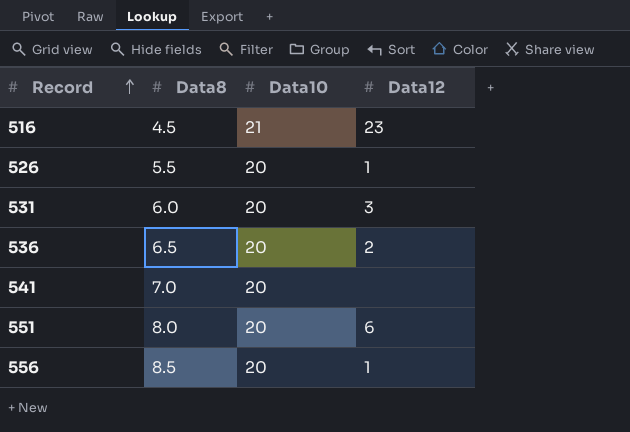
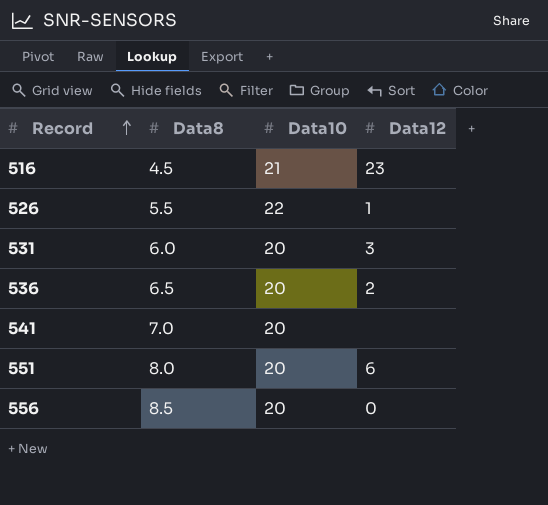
526 | Data10: 20 -> 22
556 | Data12: 1 -> 0

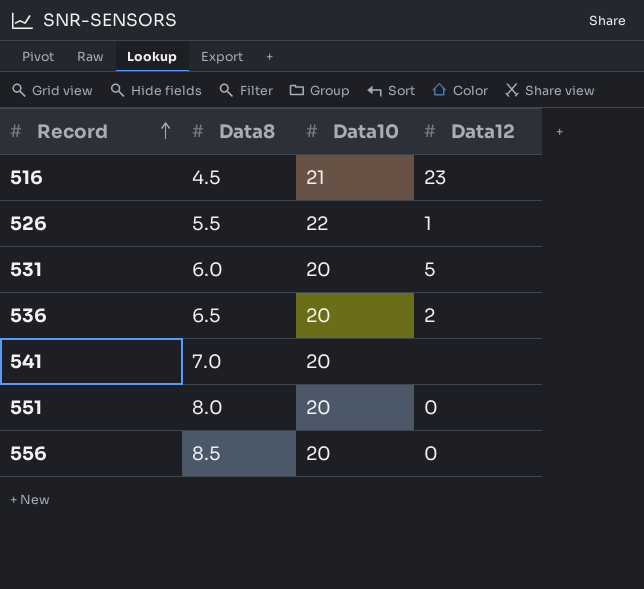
531 | Data12: 3 -> 5
551 | Data12: 6 -> 0

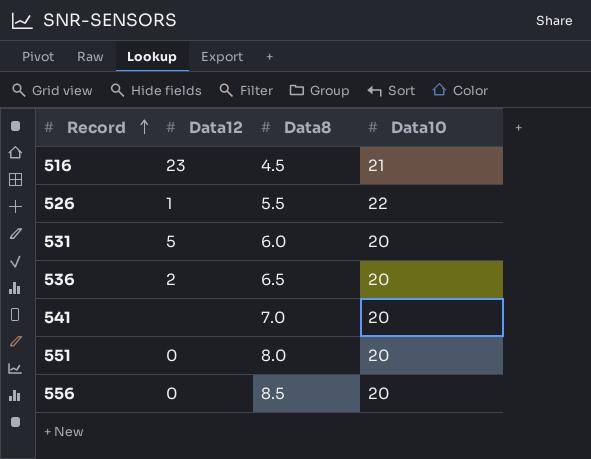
column Data12 | position: 4 -> 2

